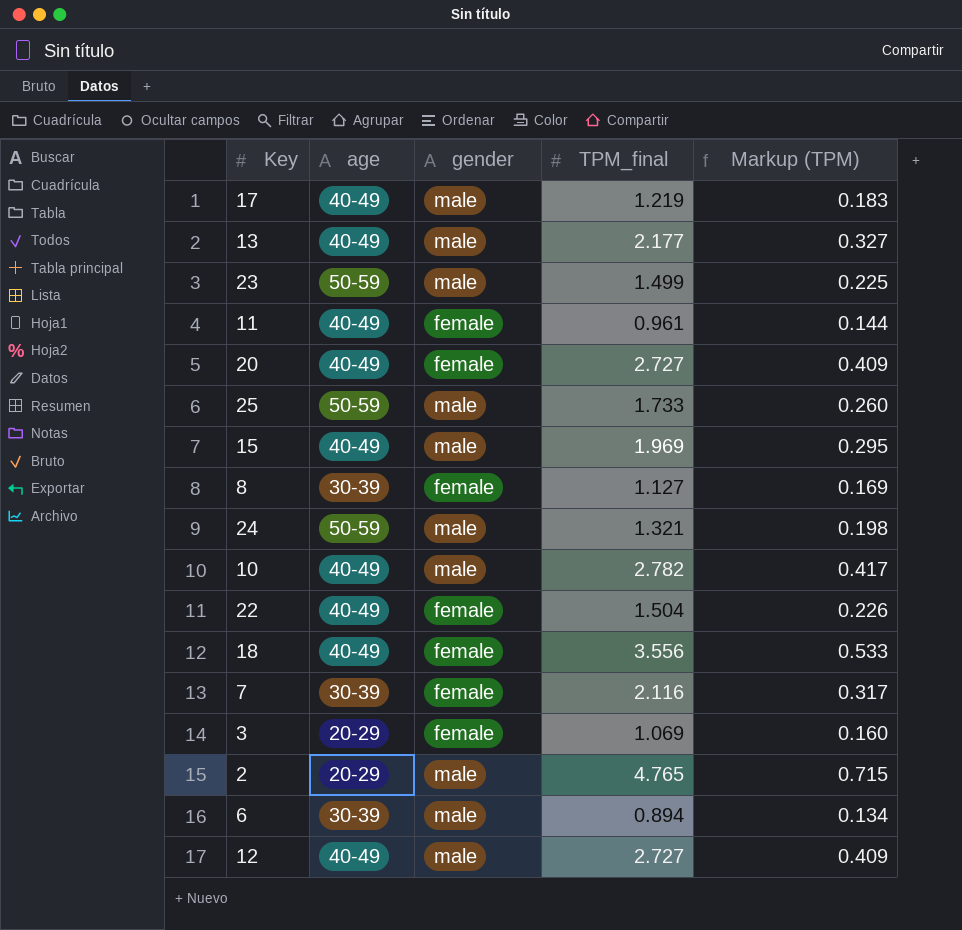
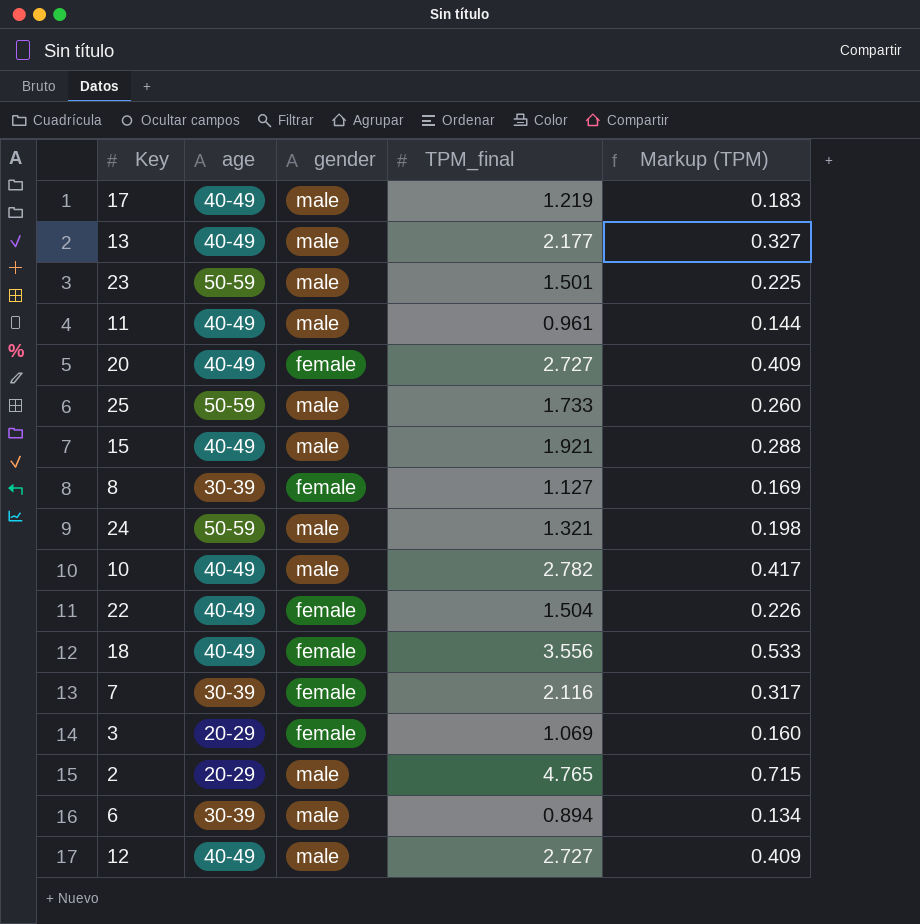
23 | TPM_final: 1.499 -> 1.501
11 | gender: female -> male
15 | TPM_final: 1.969 -> 1.921
15 | Markup (TPM): 0.295 -> 0.288

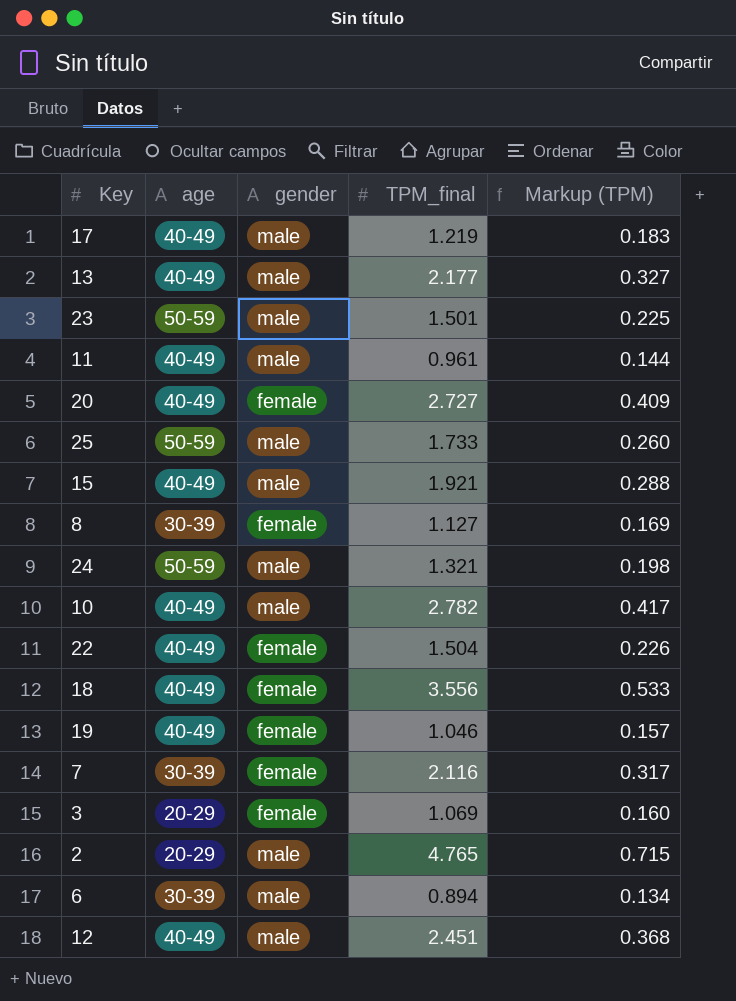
row 19: none -> 40-49 | female | 1.046 | 0.157
12 | TPM_final: 2.727 -> 2.451
12 | Markup (TPM): 0.409 -> 0.368

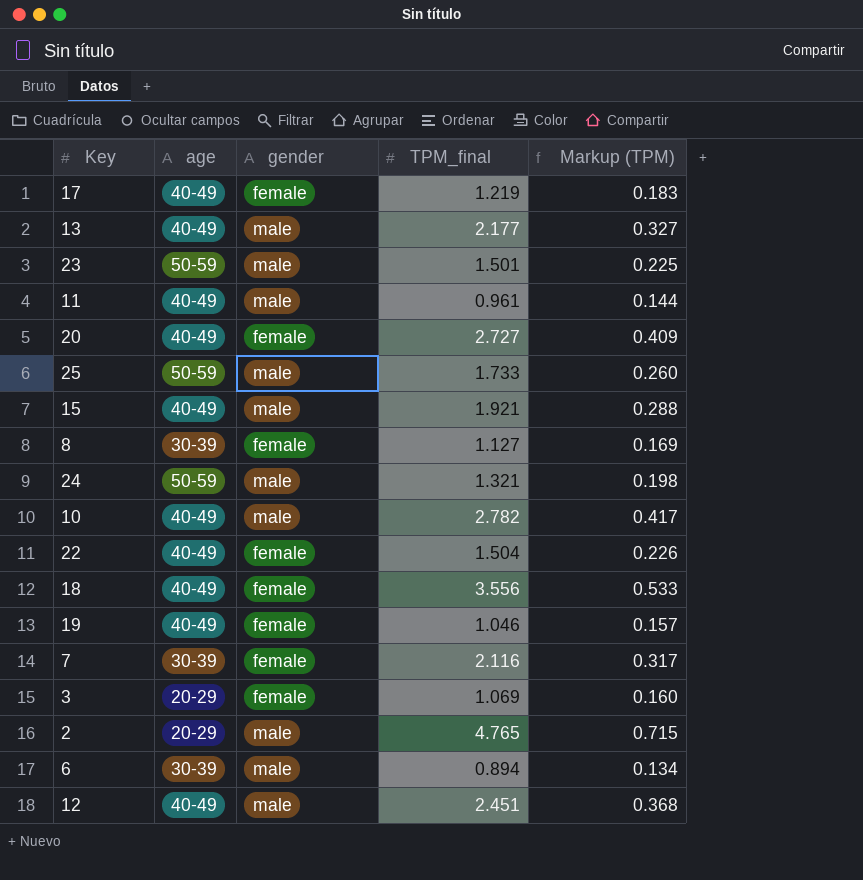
17 | gender: male -> female

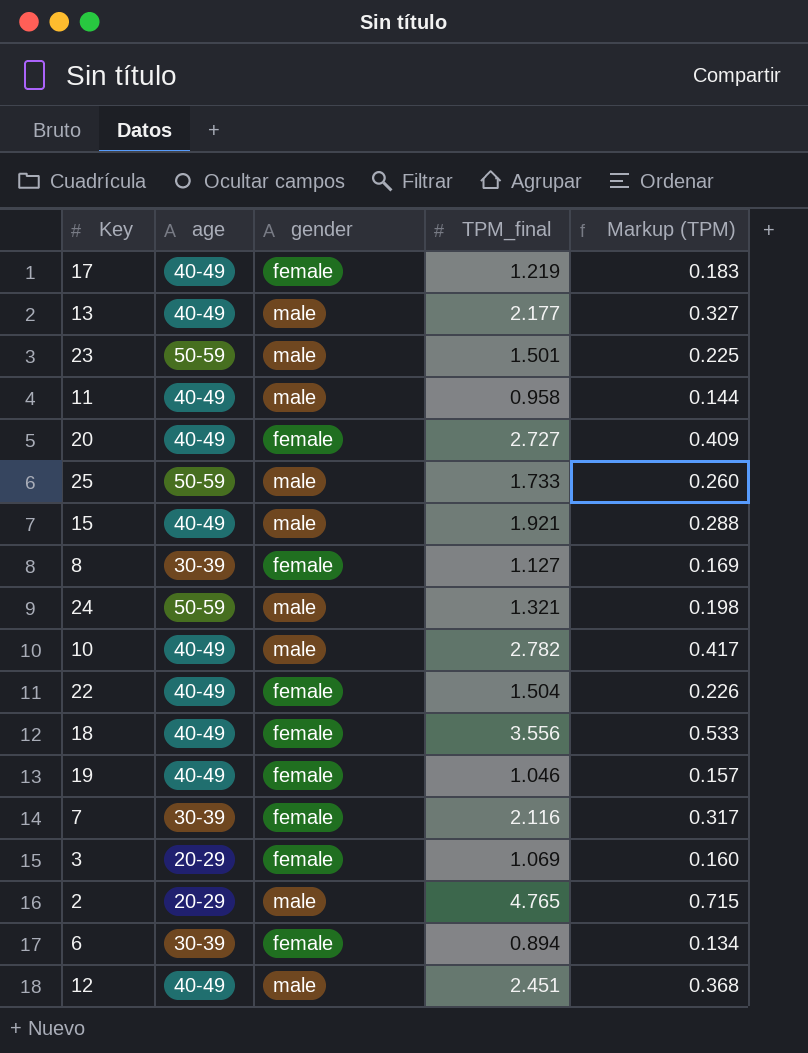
11 | TPM_final: 0.961 -> 0.958
6 | gender: male -> female

